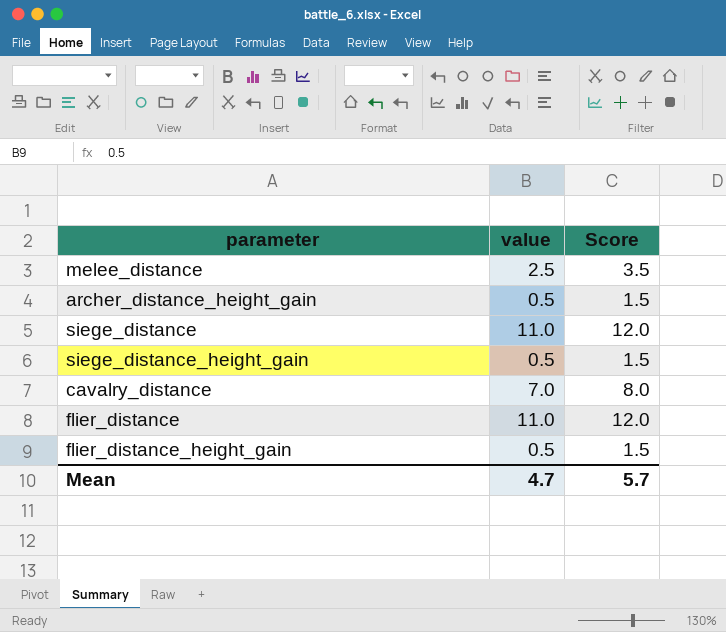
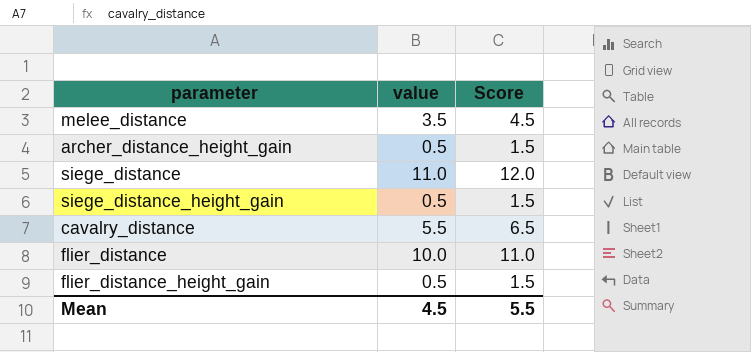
melee_distance | value: 2.5 -> 3.5
melee_distance | Score: 3.5 -> 4.5
cavalry_distance | value: 7.0 -> 5.5
cavalry_distance | Score: 8.0 -> 6.5
flier_distance | value: 11.0 -> 10.0
flier_distance | Score: 12.0 -> 11.0
Mean | value: 4.7 -> 4.5
Mean | Score: 5.7 -> 5.5

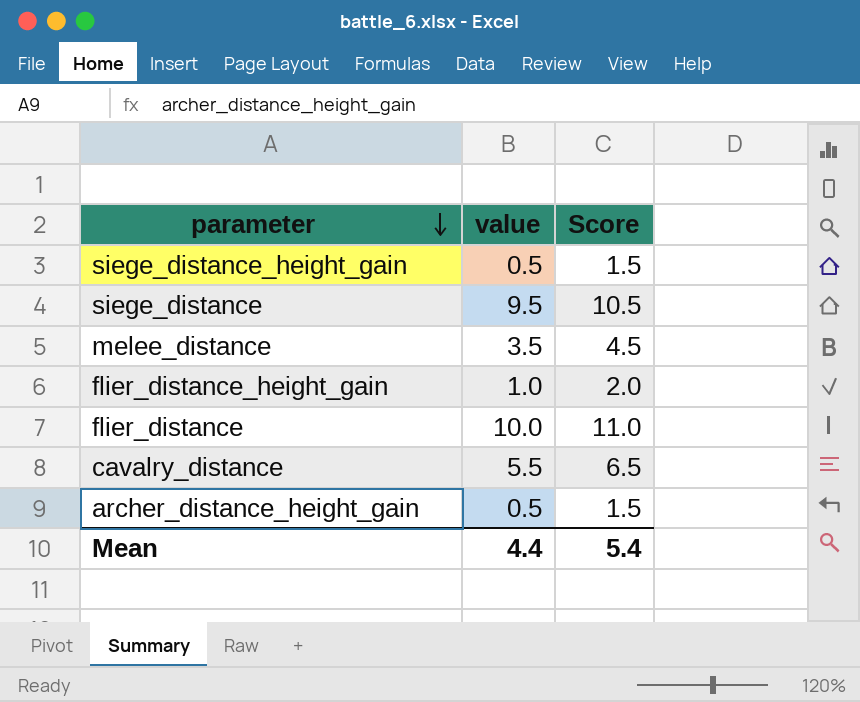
row order: none -> parameter descending
siege_distance | value: 11.0 -> 9.5
siege_distance | Score: 12.0 -> 10.5
flier_distance_height_gain | value: 0.5 -> 1.0
flier_distance_height_gain | Score: 1.5 -> 2.0
Mean | value: 4.5 -> 4.4
Mean | Score: 5.5 -> 5.4

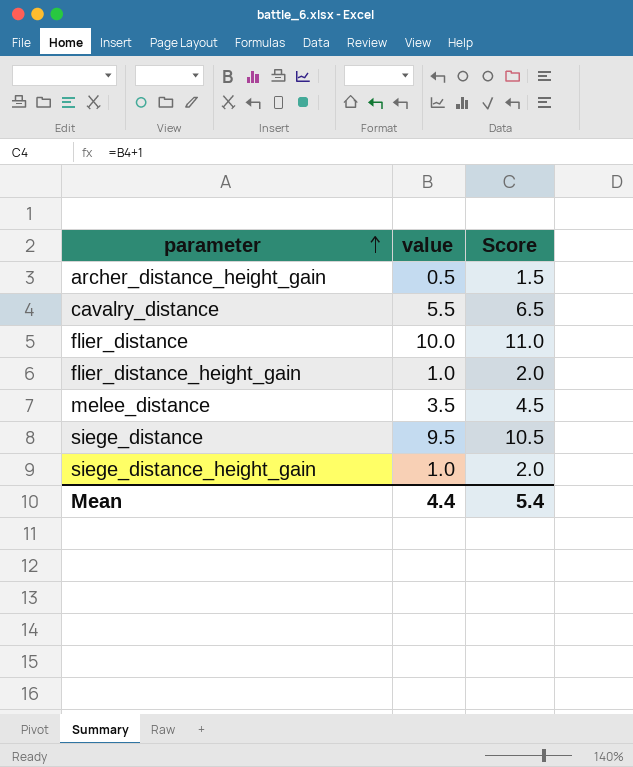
row order: parameter descending -> parameter ascending
siege_distance_height_gain | value: 0.5 -> 1.0
siege_distance_height_gain | Score: 1.5 -> 2.0

